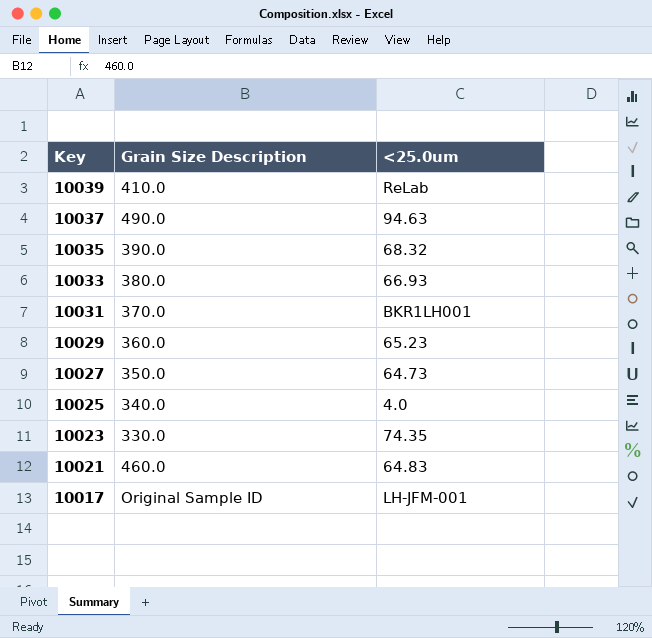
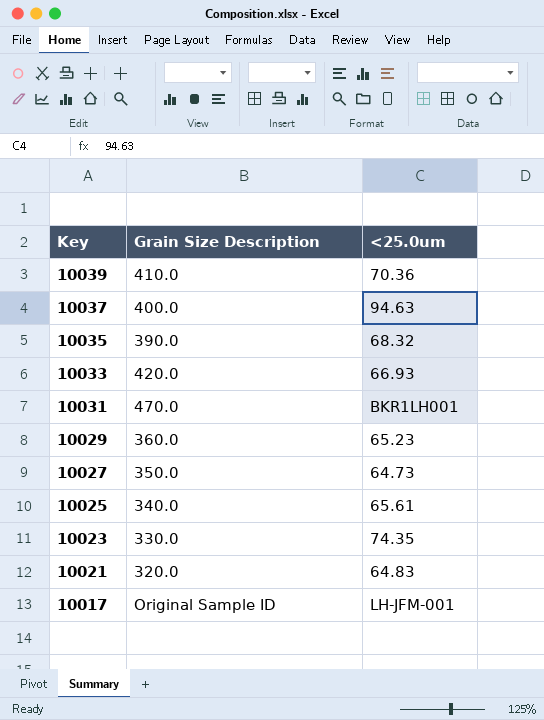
10039 | <25.0um: ReLab -> 70.36
10037 | Grain Size Description: 490.0 -> 400.0
10033 | Grain Size Description: 380.0 -> 420.0
10031 | Grain Size Description: 370.0 -> 470.0
10025 | <25.0um: 4.0 -> 65.61
10021 | Grain Size Description: 460.0 -> 320.0

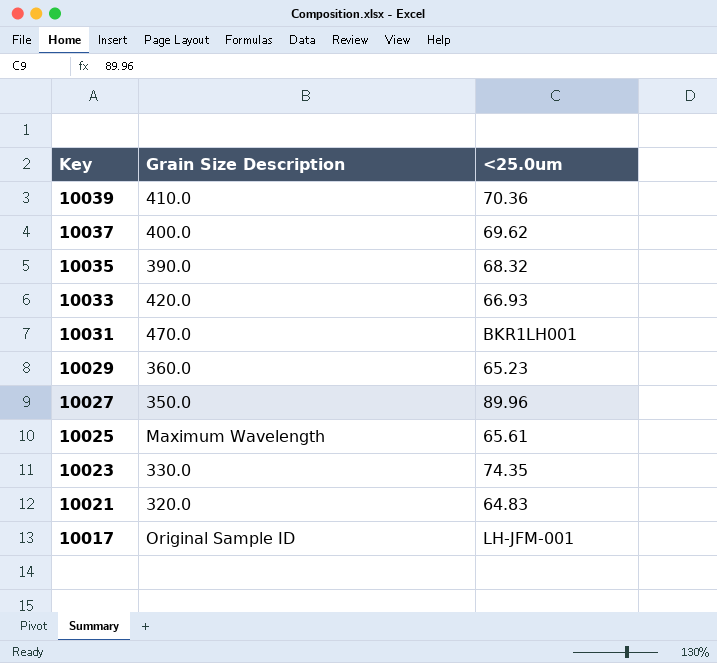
10037 | <25.0um: 94.63 -> 69.62
10027 | <25.0um: 64.73 -> 89.96
10025 | Grain Size Description: 340.0 -> Maximum Wavelength

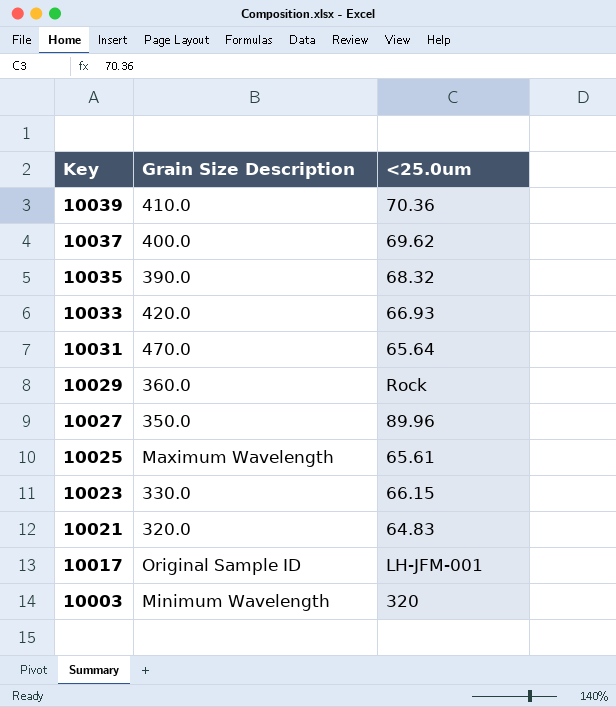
10031 | <25.0um: BKR1LH001 -> 65.64
10029 | <25.0um: 65.23 -> Rock
10023 | <25.0um: 74.35 -> 66.15
row 10003: none -> Minimum Wavelength | 320

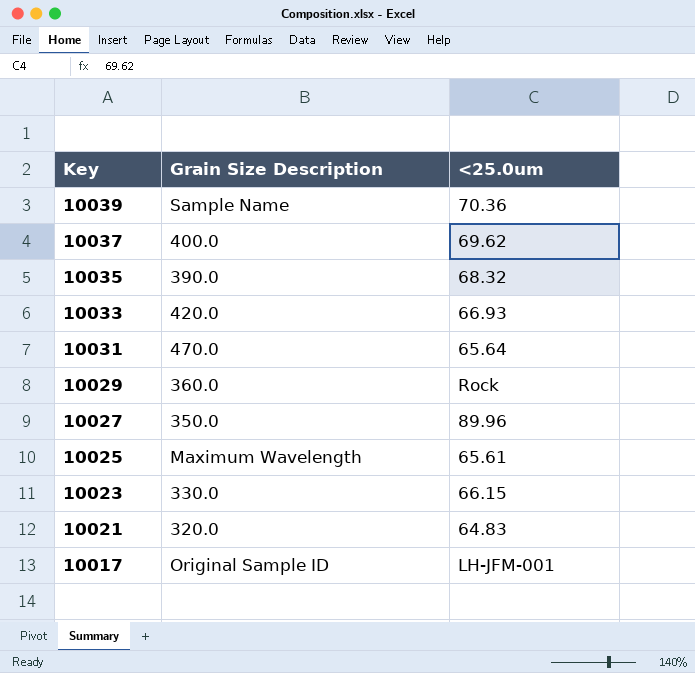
row 10003: Minimum Wavelength | 320 -> none
10039 | Grain Size Description: 410.0 -> Sample Name

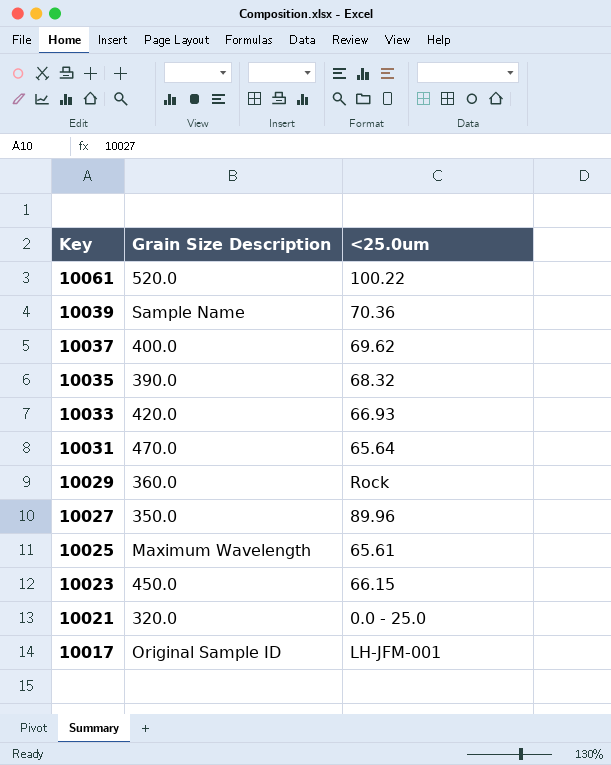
row 10061: none -> 520.0 | 100.22
10023 | Grain Size Description: 330.0 -> 450.0
10021 | <25.0um: 64.83 -> 0.0 - 25.0

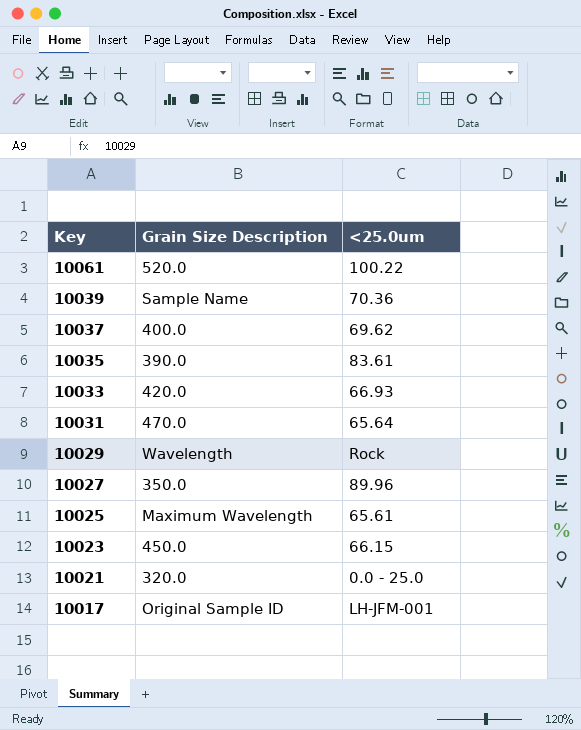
10035 | <25.0um: 68.32 -> 83.61
10029 | Grain Size Description: 360.0 -> Wavelength

